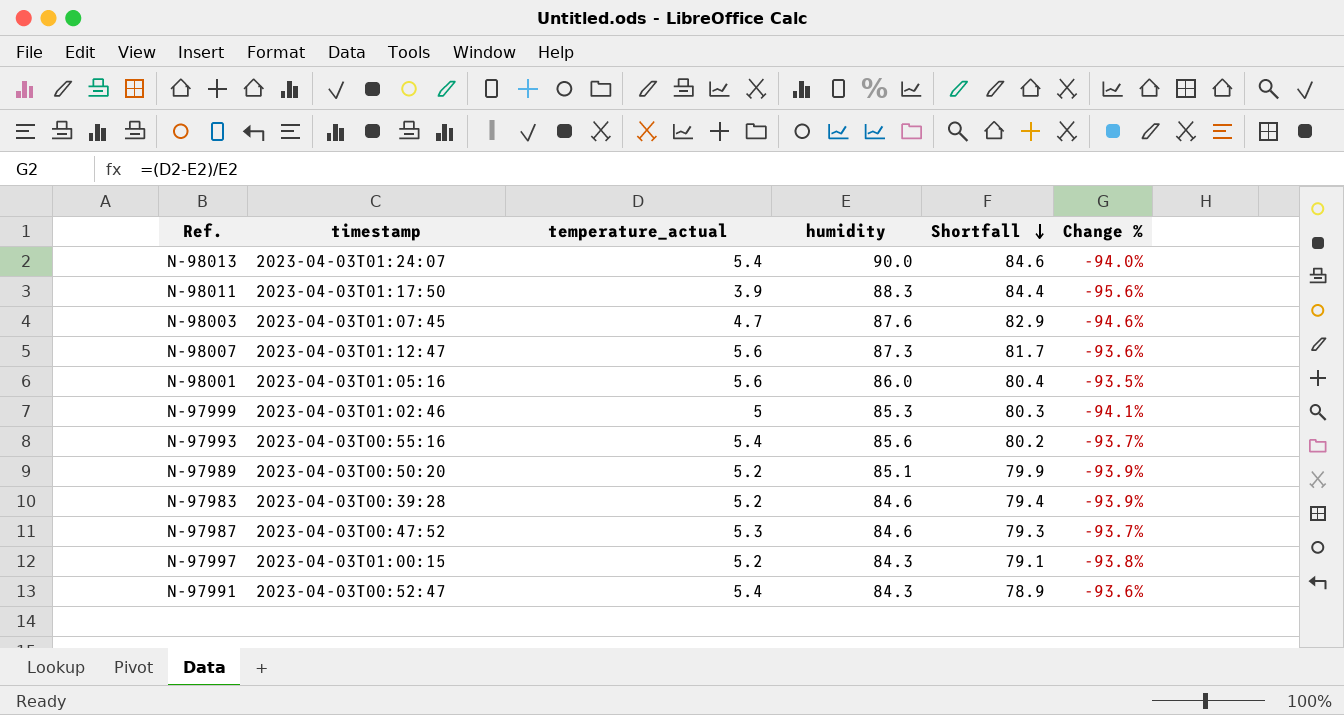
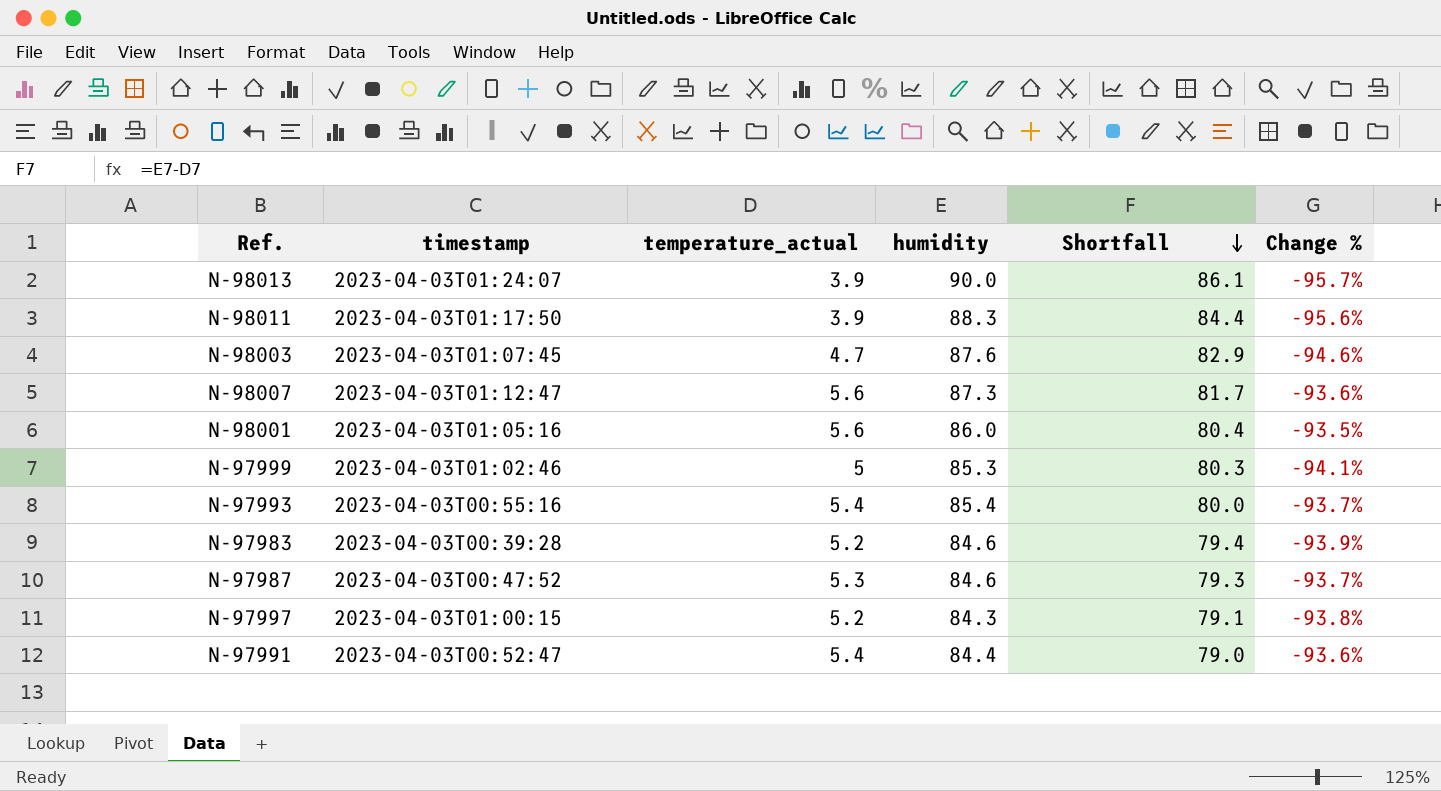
row N-97989: 2023-04-03T00:50:20 | 5.2 | 85.1 | 79.9 | -93.9% -> none
N-98013 | temperature_actual: 5.4 -> 3.9
N-98013 | Shortfall: 84.6 -> 86.1
N-98013 | Change %: -94.0% -> -95.7%
N-97993 | humidity: 85.6 -> 85.4
N-97993 | Shortfall: 80.2 -> 80.0
N-97991 | humidity: 84.3 -> 84.4
N-97991 | Shortfall: 78.9 -> 79.0

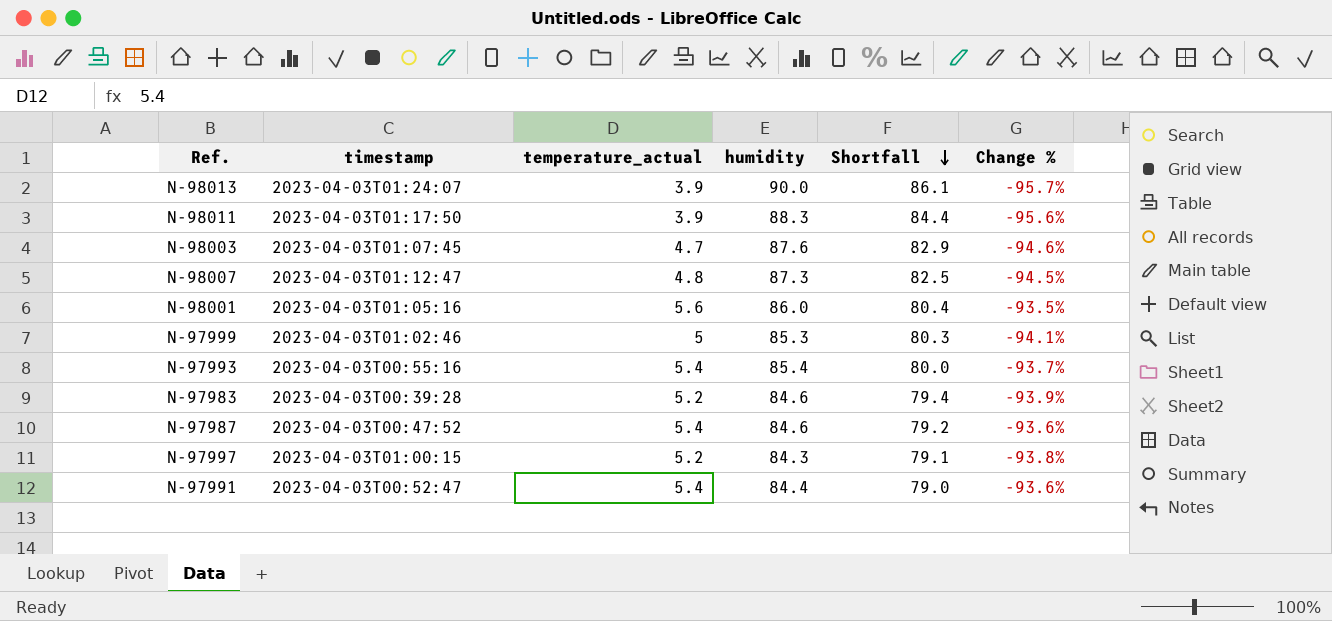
N-98007 | temperature_actual: 5.6 -> 4.8
N-98007 | Shortfall: 81.7 -> 82.5
N-98007 | Change %: -93.6% -> -94.5%
N-97987 | temperature_actual: 5.3 -> 5.4
N-97987 | Shortfall: 79.3 -> 79.2
N-97987 | Change %: -93.7% -> -93.6%

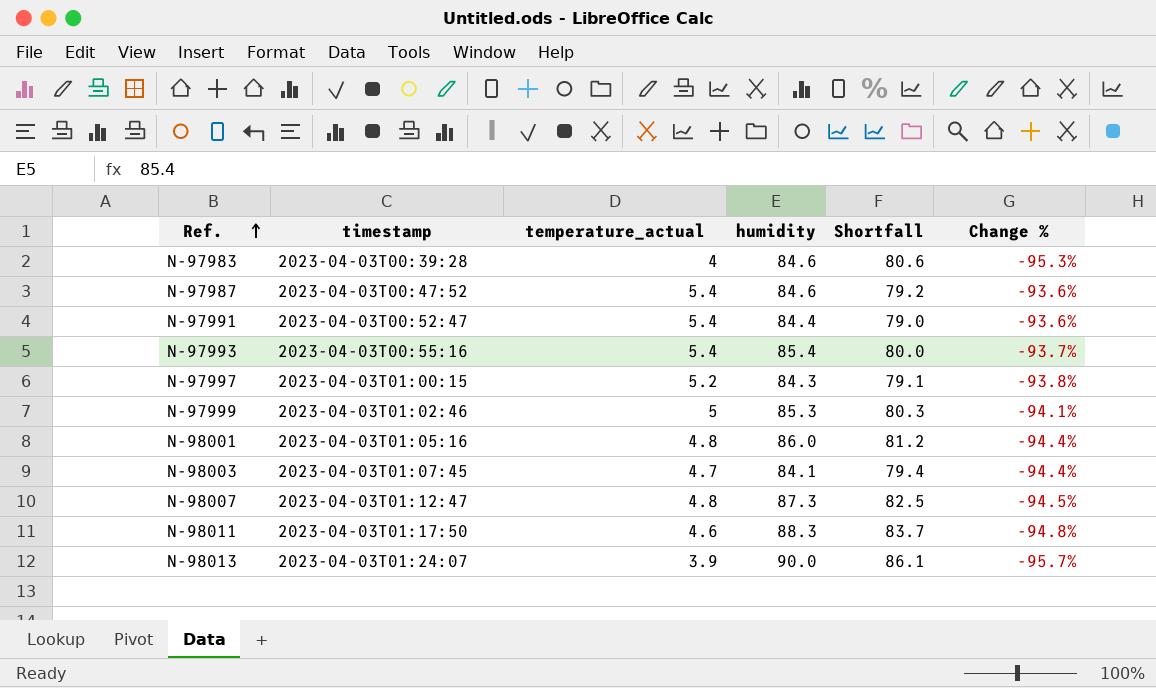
row order: Shortfall descending -> Ref. ascending
N-97983 | temperature_actual: 5.2 -> 4
N-97983 | Shortfall: 79.4 -> 80.6
N-97983 | Change %: -93.9% -> -95.3%
N-98001 | temperature_actual: 5.6 -> 4.8
N-98001 | Shortfall: 80.4 -> 81.2
N-98001 | Change %: -93.5% -> -94.4%
N-98003 | humidity: 87.6 -> 84.1
N-98003 | Shortfall: 82.9 -> 79.4
N-98003 | Change %: -94.6% -> -94.4%
N-98011 | temperature_actual: 3.9 -> 4.6
N-98011 | Shortfall: 84.4 -> 83.7
N-98011 | Change %: -95.6% -> -94.8%

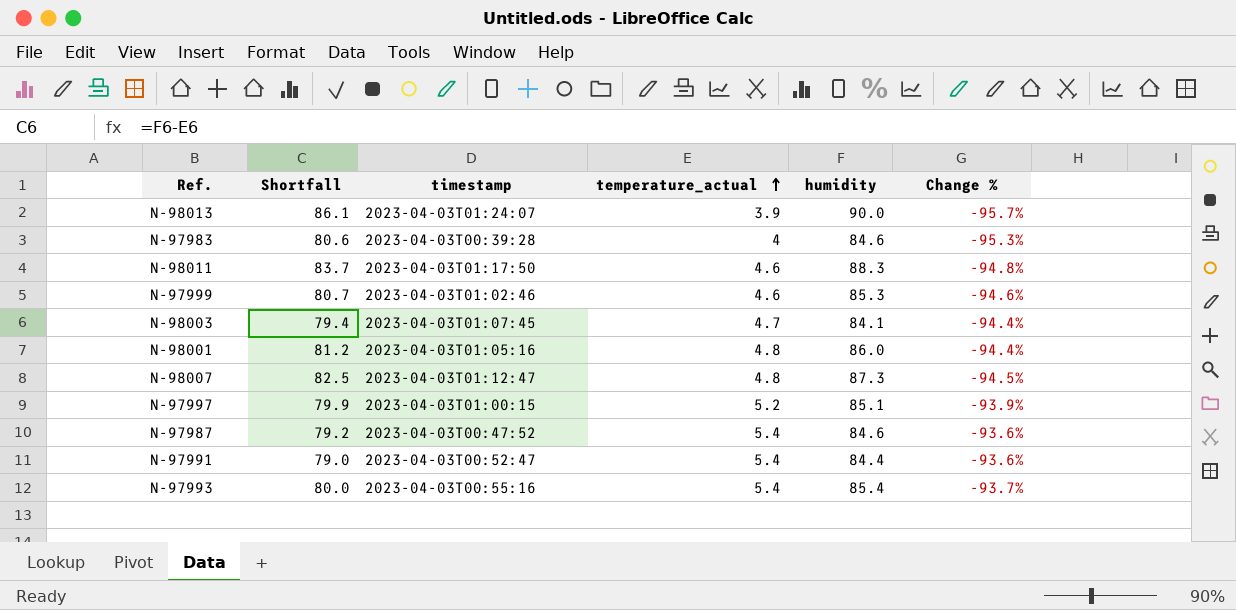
row order: Ref. ascending -> temperature_actual ascending
column Shortfall | position: 5 -> 2
N-97999 | Shortfall: 80.3 -> 80.7
N-97999 | temperature_actual: 5 -> 4.6
N-97999 | Change %: -94.1% -> -94.6%
N-97997 | Shortfall: 79.1 -> 79.9
N-97997 | humidity: 84.3 -> 85.1
N-97997 | Change %: -93.8% -> -93.9%

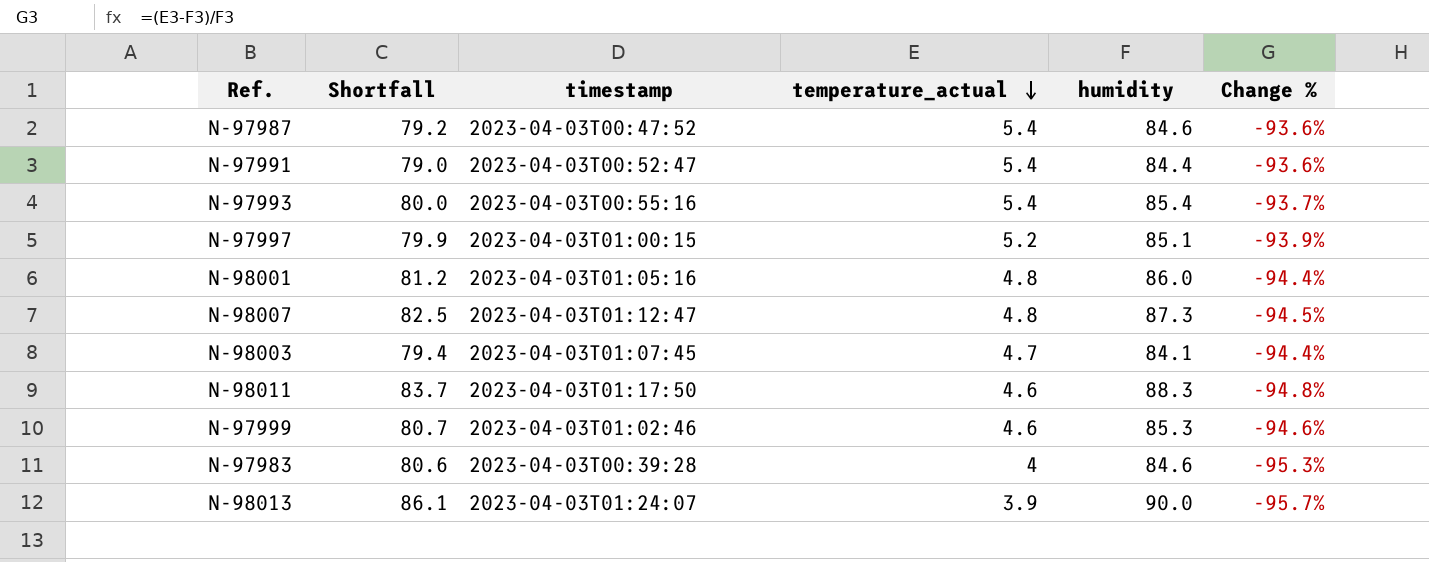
row order: temperature_actual ascending -> temperature_actual descending

